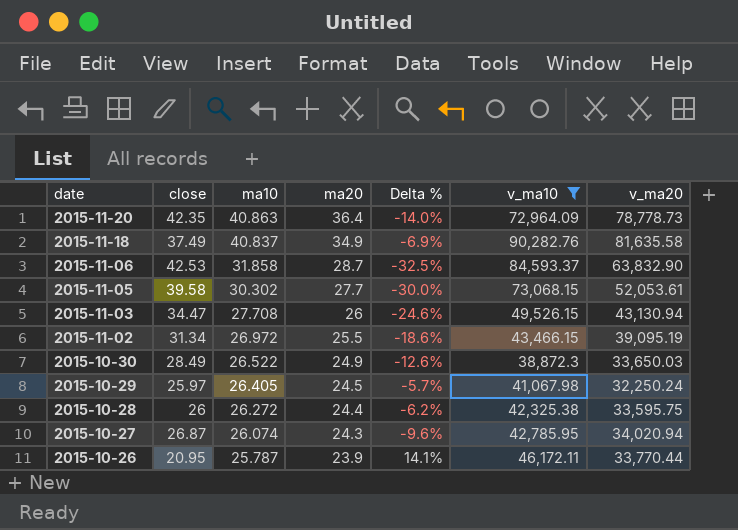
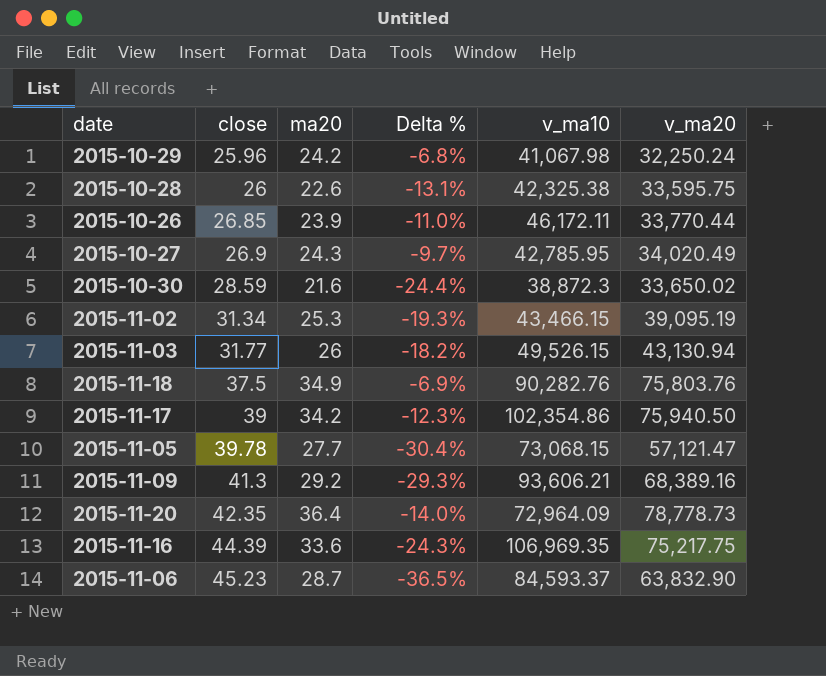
filter: v_ma10 <= 90,282.76 -> none
row order: date descending -> close ascending
column ma10 | position: 3 -> none
2015-10-29 | close: 25.97 -> 25.96
2015-10-29 | ma20: 24.5 -> 24.2
2015-10-29 | Delta %: -5.7% -> -6.8%
2015-10-28 | ma20: 24.4 -> 22.6
2015-10-28 | Delta %: -6.2% -> -13.1%
2015-10-26 | close: 20.95 -> 26.85
2015-10-26 | Delta %: 14.1% -> -11.0%
2015-10-27 | close: 26.87 -> 26.9
2015-10-27 | Delta %: -9.6% -> -9.7%
2015-10-27 | v_ma20: 34,020.94 -> 34,020.49
2015-10-30 | close: 28.49 -> 28.59
2015-10-30 | ma20: 24.9 -> 21.6
2015-10-30 | Delta %: -12.6% -> -24.4%
2015-10-30 | v_ma20: 33,650.03 -> 33,650.02
2015-11-02 | ma20: 25.5 -> 25.3
2015-11-02 | Delta %: -18.6% -> -19.3%
2015-11-03 | close: 34.47 -> 31.77
2015-11-03 | Delta %: -24.6% -> -18.2%
2015-11-18 | close: 37.49 -> 37.5
2015-11-18 | v_ma20: 81,635.58 -> 75,803.76
2015-11-05 | close: 39.58 -> 39.78
2015-11-05 | Delta %: -30.0% -> -30.4%
2015-11-05 | v_ma20: 52,053.61 -> 57,121.47
2015-11-06 | close: 42.53 -> 45.23
2015-11-06 | Delta %: -32.5% -> -36.5%

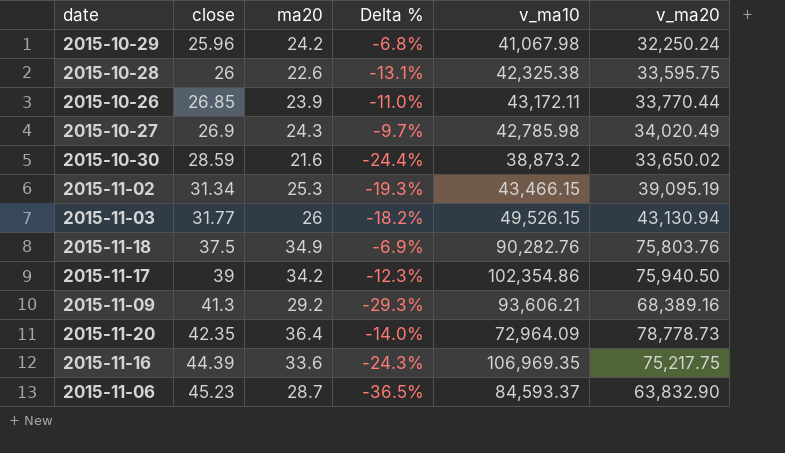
row 2015-11-05: 39.78 | 27.7 | -30.4% | 73,068.15 | 57,121.47 -> none
2015-10-26 | v_ma10: 46,172.11 -> 43,172.11
2015-10-27 | v_ma10: 42,785.95 -> 42,785.98
2015-10-30 | v_ma10: 38,872.3 -> 38,873.2

